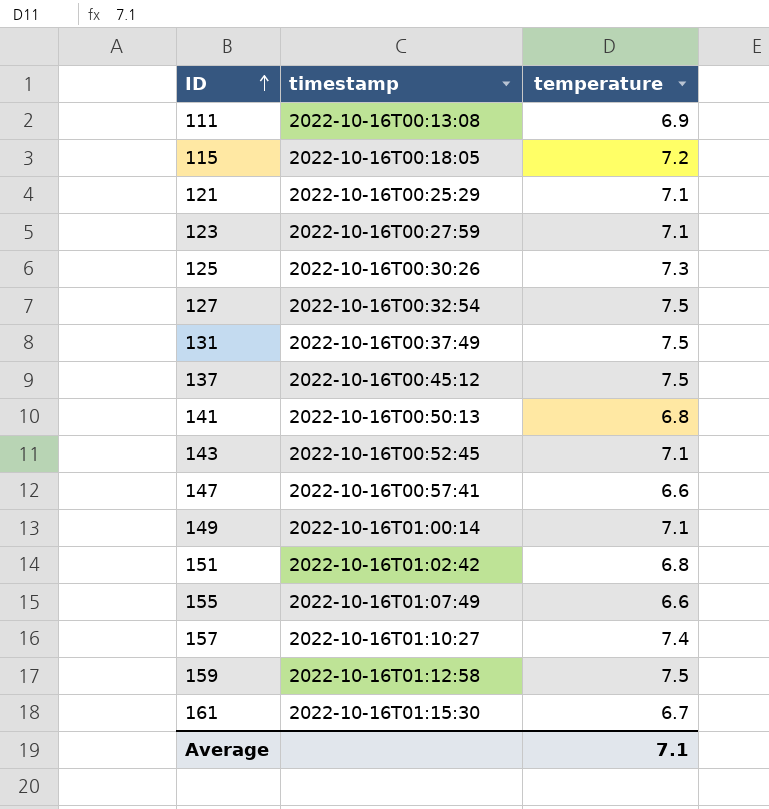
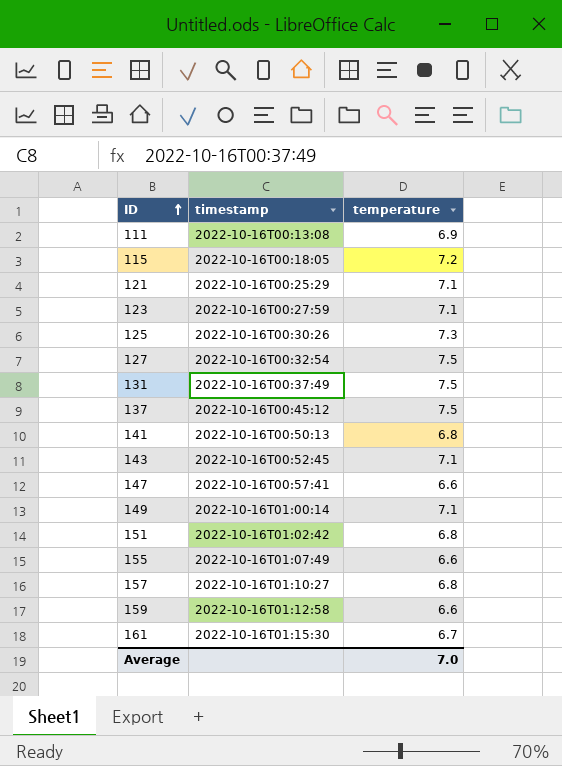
157 | temperature: 7.4 -> 6.8
159 | temperature: 7.5 -> 6.6
Average | temperature: 7.1 -> 7.0

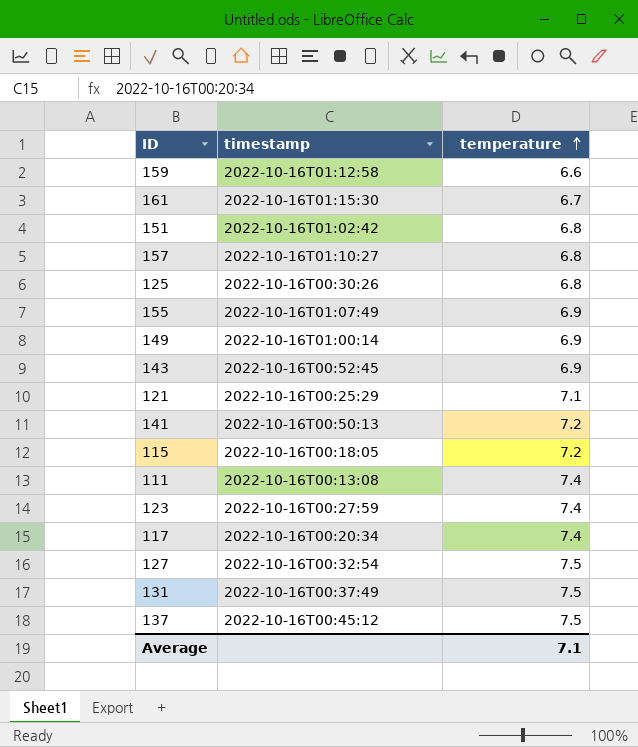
row order: ID ascending -> temperature ascending
row 147: 2022-10-16T00:57:41 | 6.6 -> none
125 | temperature: 7.3 -> 6.8
155 | temperature: 6.6 -> 6.9
149 | temperature: 7.1 -> 6.9
143 | temperature: 7.1 -> 6.9
141 | temperature: 6.8 -> 7.2
111 | temperature: 6.9 -> 7.4
123 | temperature: 7.1 -> 7.4
row 117: none -> 2022-10-16T00:20:34 | 7.4
Average | temperature: 7.0 -> 7.1

